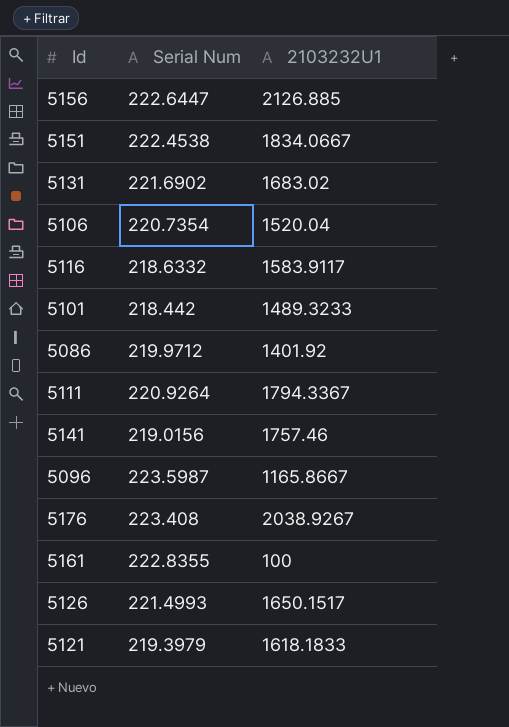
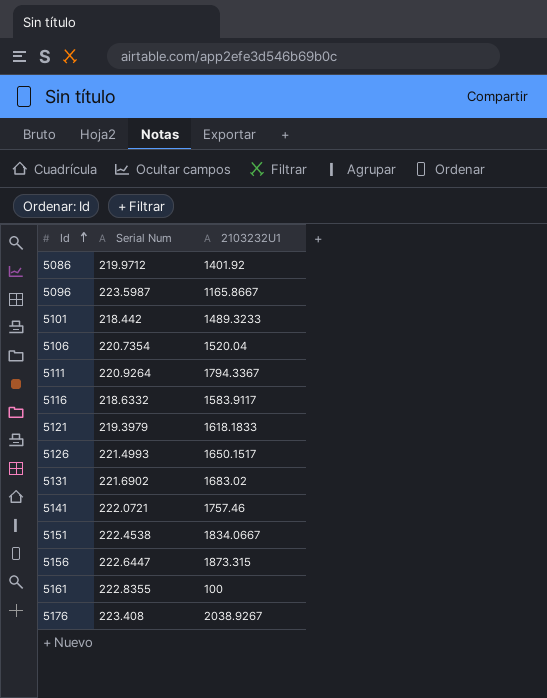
row order: none -> Id ascending
5141 | Serial Num: 219.0156 -> 222.0721
5156 | 2103232U1: 2126.885 -> 1873.315

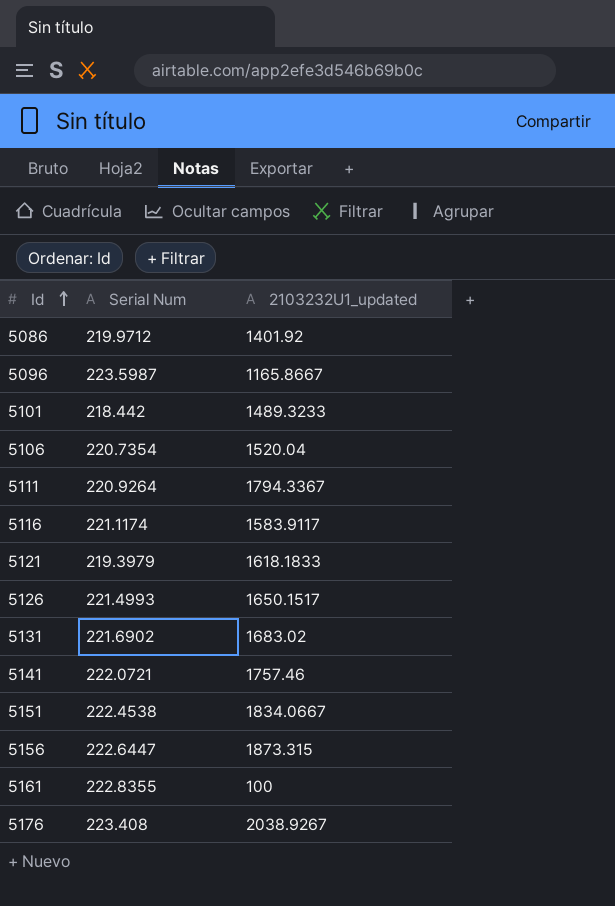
column name: 2103232U1 -> 2103232U1_updated
5116 | Serial Num: 218.6332 -> 221.1174

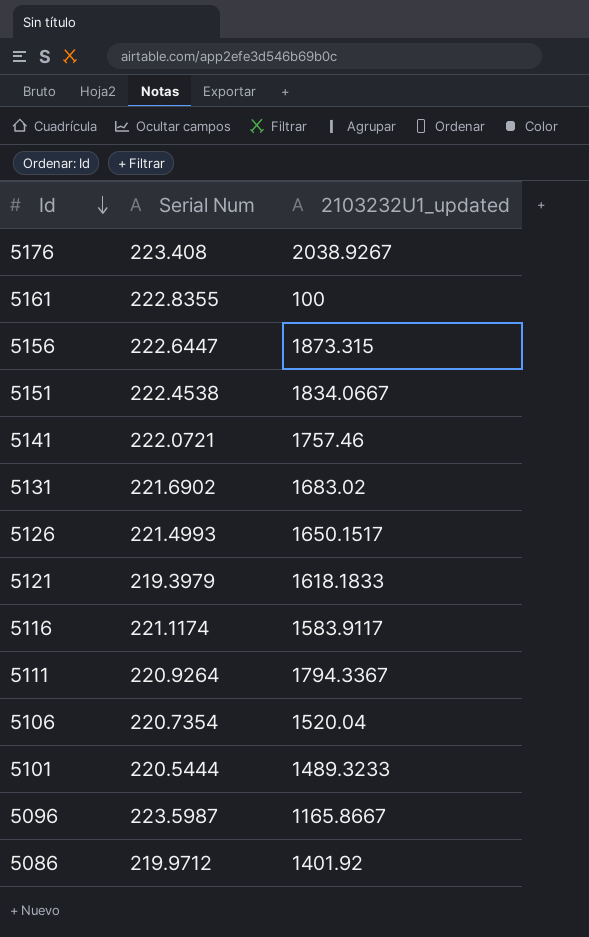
row order: Id ascending -> Id descending
5101 | Serial Num: 218.442 -> 220.5444

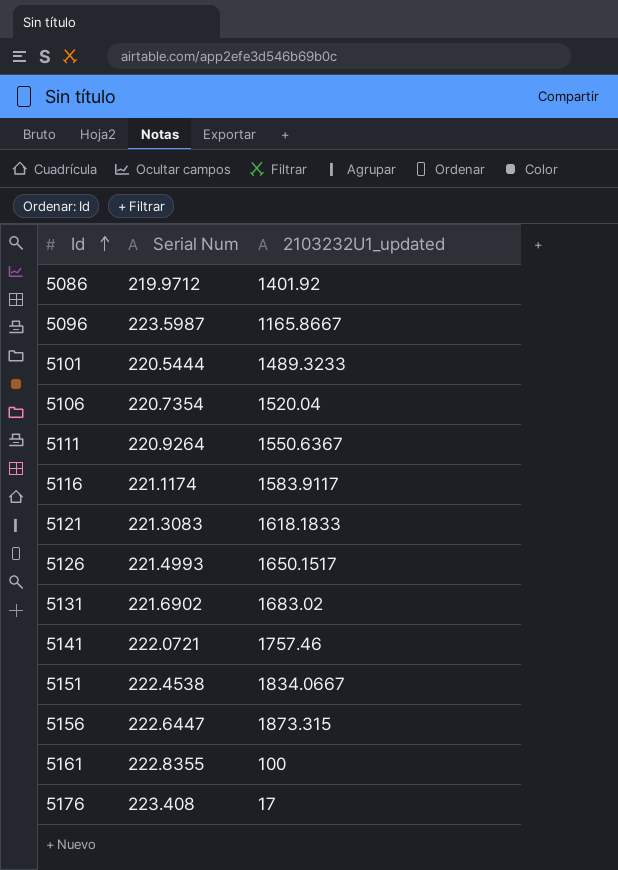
row order: Id descending -> Id ascending
5111 | 2103232U1_updated: 1794.3367 -> 1550.6367
5121 | Serial Num: 219.3979 -> 221.3083
5176 | 2103232U1_updated: 2038.9267 -> 17

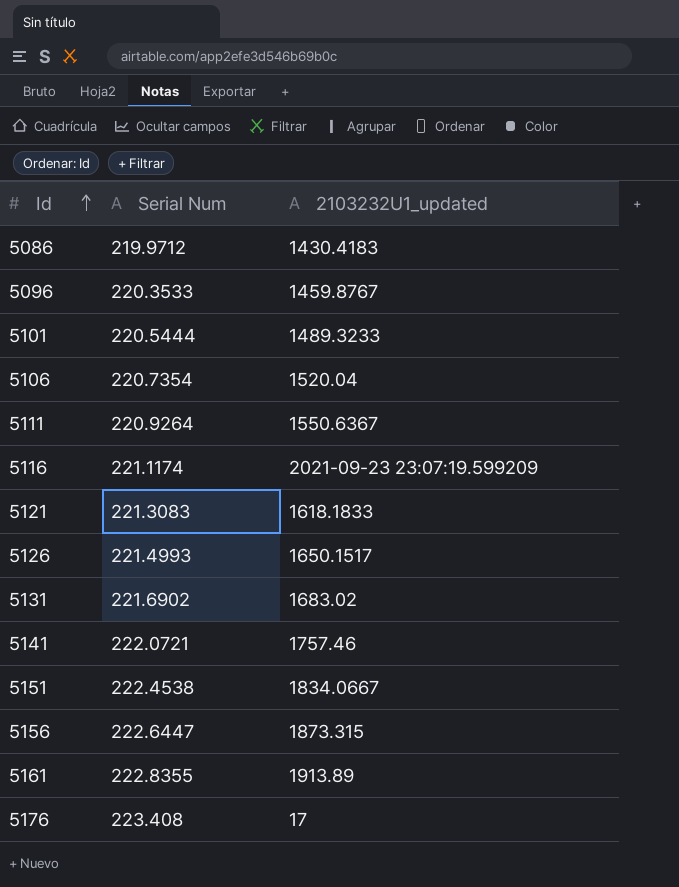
5086 | 2103232U1_updated: 1401.92 -> 1430.4183
5096 | Serial Num: 223.5987 -> 220.3533
5096 | 2103232U1_updated: 1165.8667 -> 1459.8767
5116 | 2103232U1_updated: 1583.9117 -> 2021-09-23 23:07:19.599209
5161 | 2103232U1_updated: 100 -> 1913.89

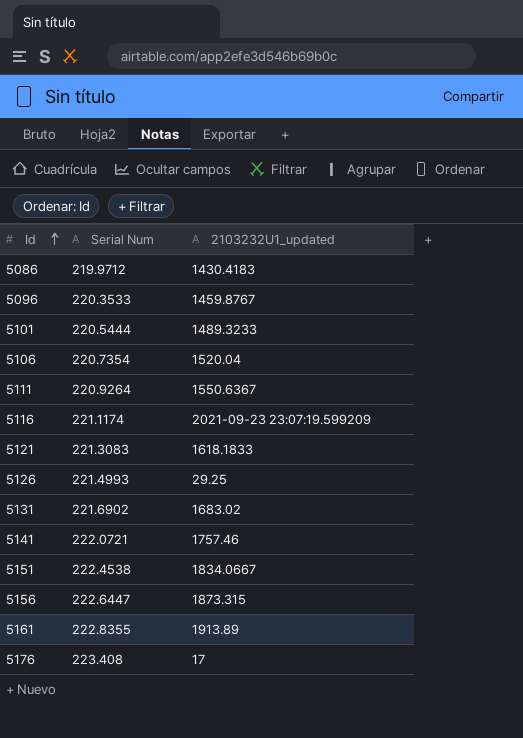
5126 | 2103232U1_updated: 1650.1517 -> 29.25

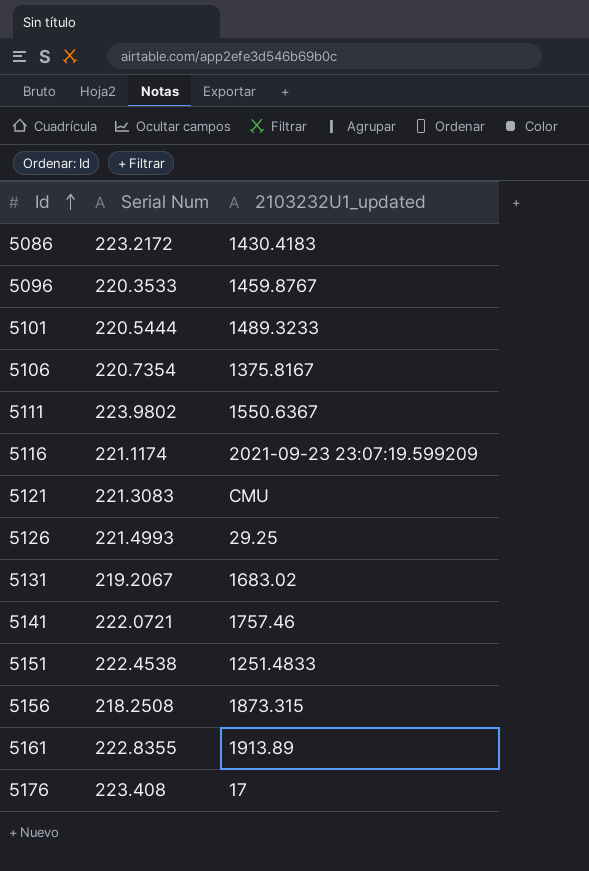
5086 | Serial Num: 219.9712 -> 223.2172
5106 | 2103232U1_updated: 1520.04 -> 1375.8167
5111 | Serial Num: 220.9264 -> 223.9802
5121 | 2103232U1_updated: 1618.1833 -> CMU
5131 | Serial Num: 221.6902 -> 219.2067
5151 | 2103232U1_updated: 1834.0667 -> 1251.4833
5156 | Serial Num: 222.6447 -> 218.2508

